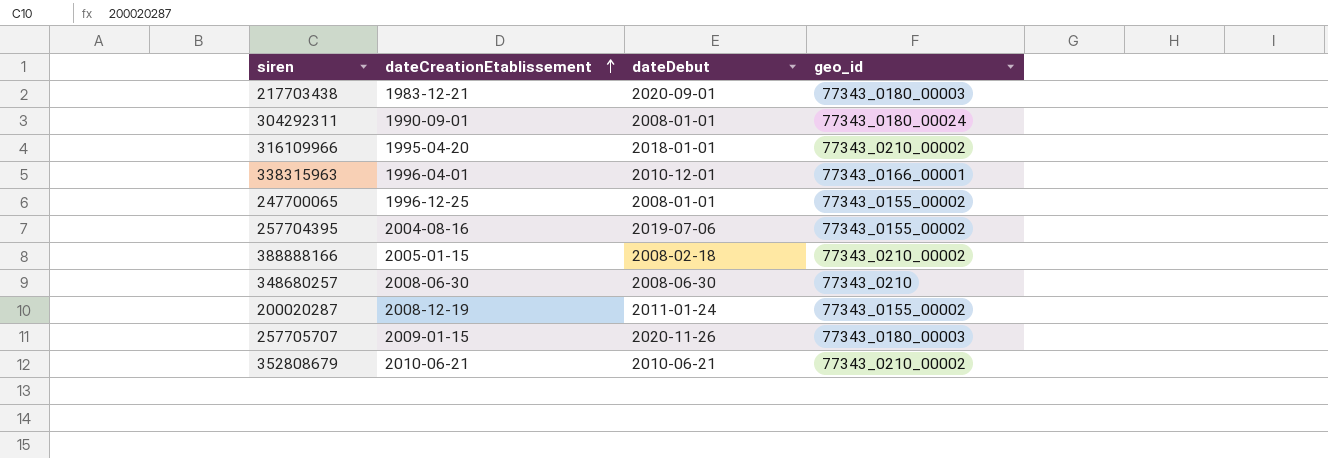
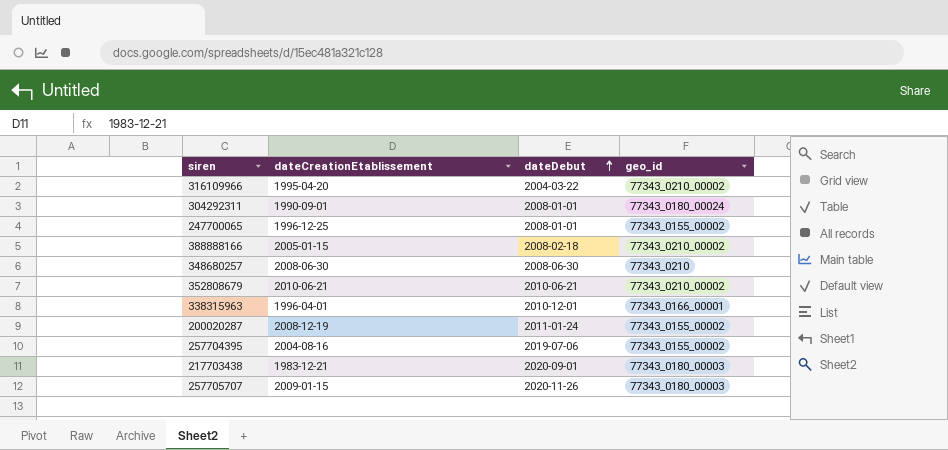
row order: dateCreationEtablissement ascending -> dateDebut ascending
316109966 | dateDebut: 2018-01-01 -> 2004-03-22

